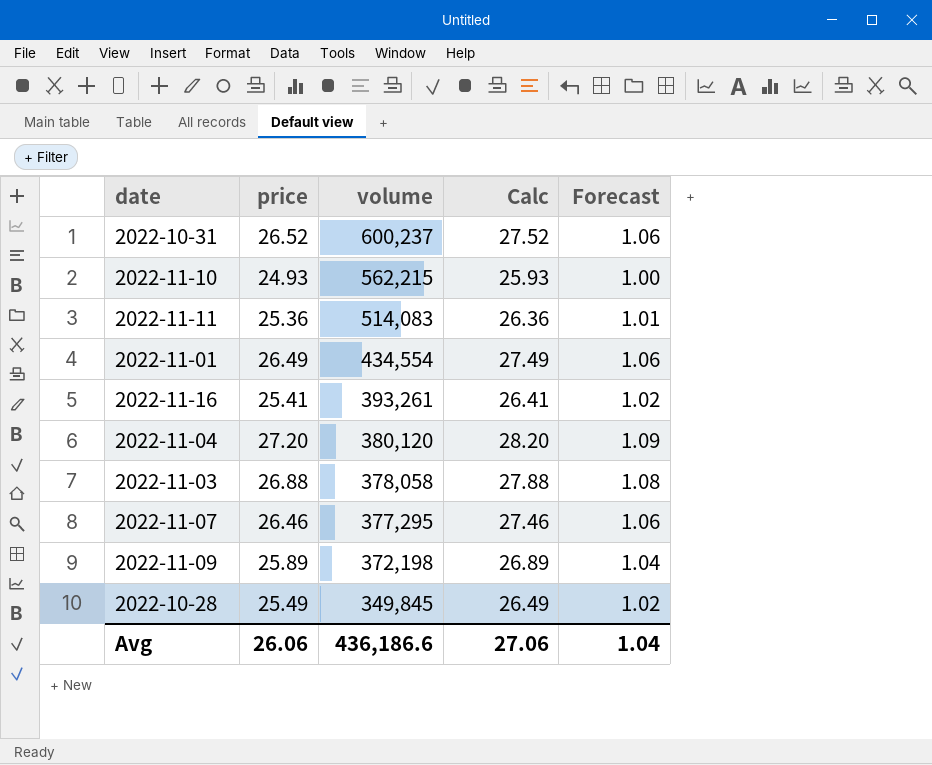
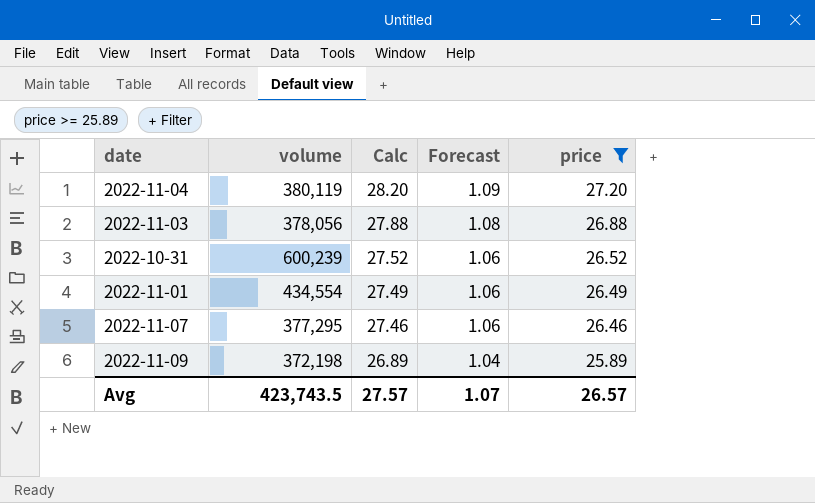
filter: none -> price >= 25.89
row order: volume descending -> Calc descending
column price | position: 2 -> 5
2022-11-04 | volume: 380,120 -> 380,119
2022-11-03 | volume: 378,058 -> 378,056
2022-10-31 | volume: 600,237 -> 600,239
Avg | volume: 436,186.6 -> 423,743.5
Avg | Calc: 27.06 -> 27.57
Avg | Forecast: 1.04 -> 1.07
Avg | price: 26.06 -> 26.57

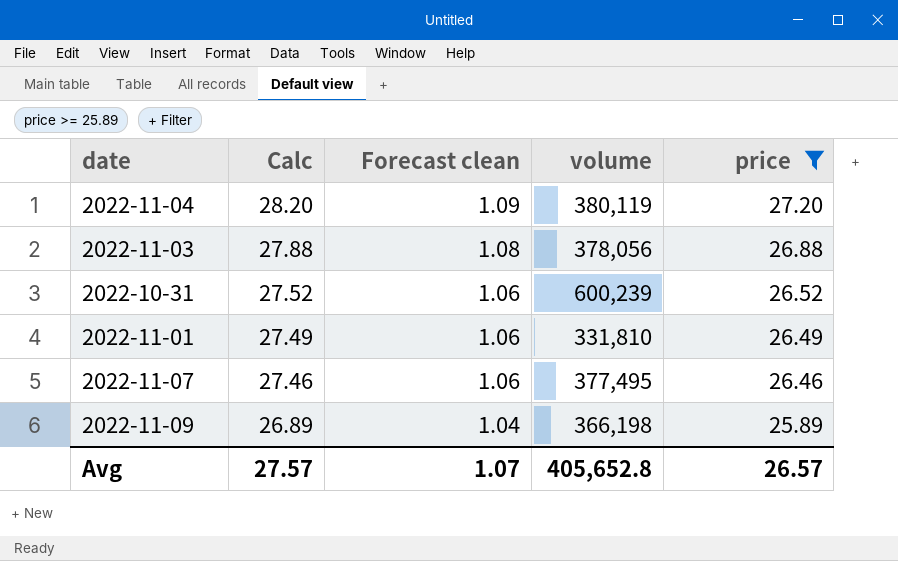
column name: Forecast -> Forecast clean
column volume | position: 2 -> 4
2022-11-01 | volume: 434,554 -> 331,810
2022-11-07 | volume: 377,295 -> 377,495
2022-11-09 | volume: 372,198 -> 366,198
Avg | volume: 423,743.5 -> 405,652.8

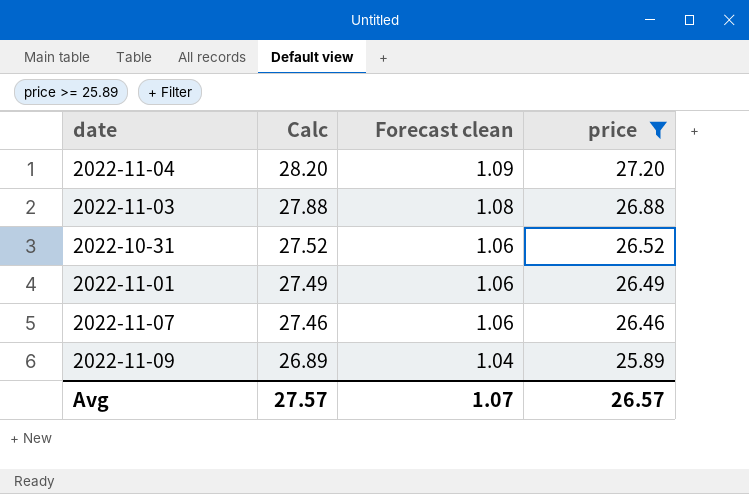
column volume | position: 4 -> none

